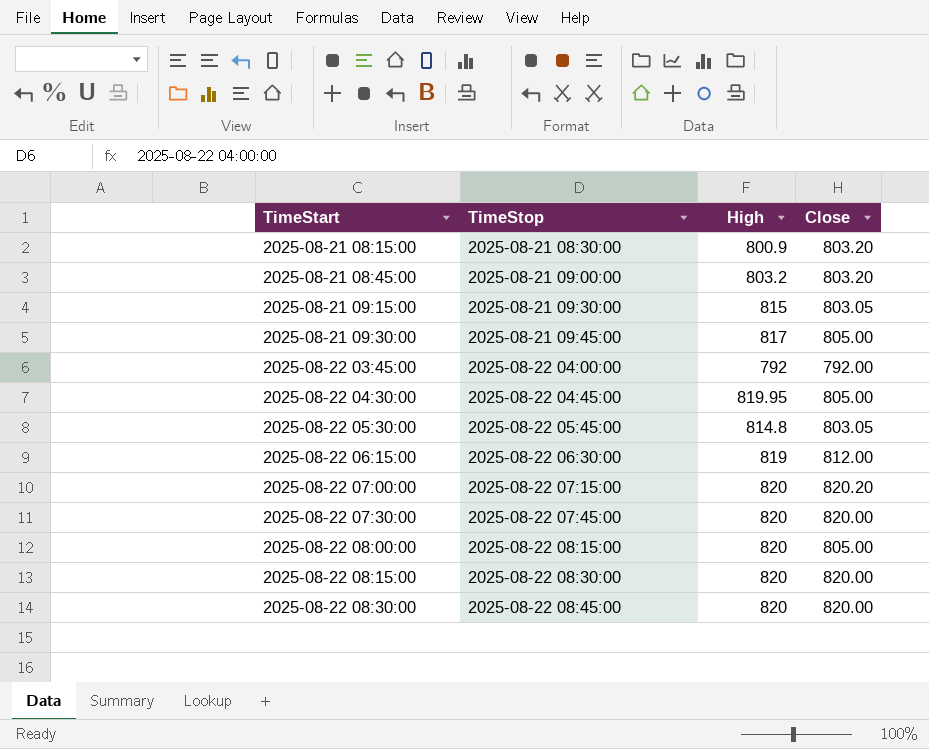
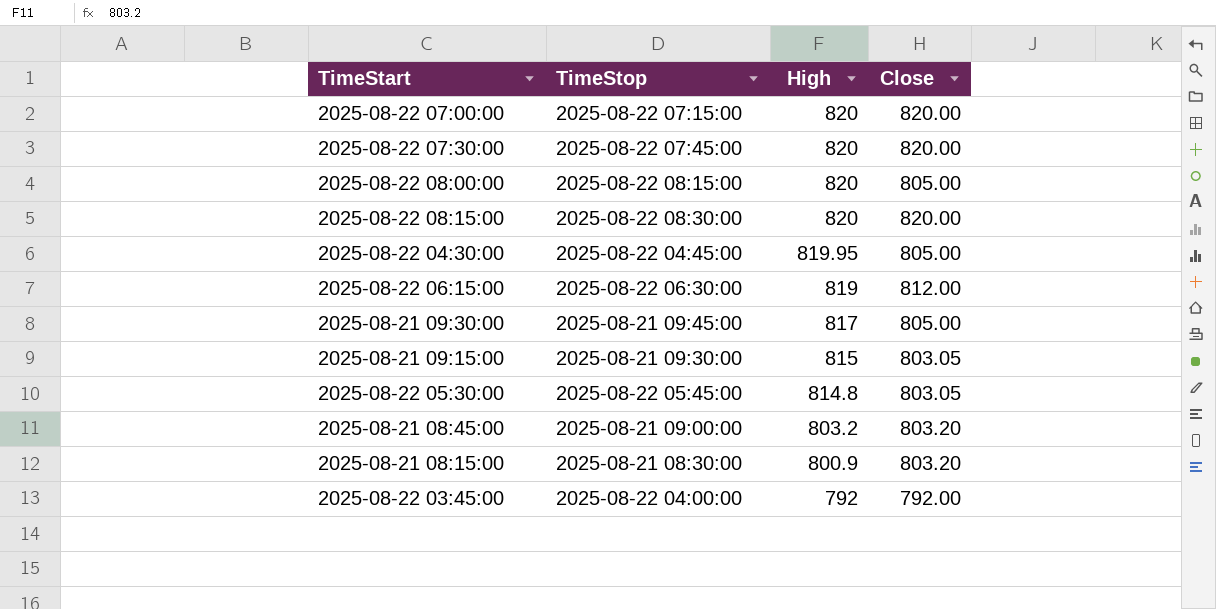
row order: TimeStart ascending -> High descending
row 2025-08-22 08:30:00: 2025-08-22 08:45:00 | 820 | 820.00 -> none
2025-08-22 07:00:00 | Close: 820.20 -> 820.00

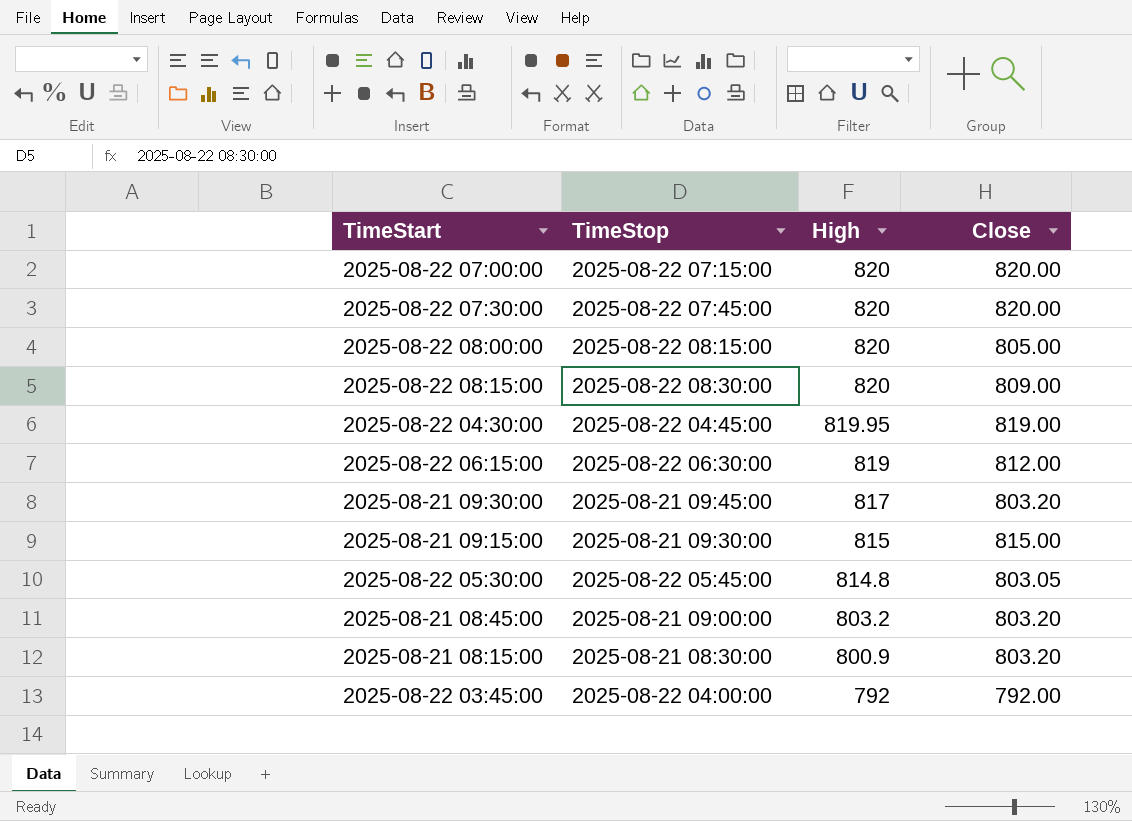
2025-08-22 08:15:00 | Close: 820.00 -> 809.00
2025-08-22 04:30:00 | Close: 805.00 -> 819.00
2025-08-21 09:30:00 | Close: 805.00 -> 803.20
2025-08-21 09:15:00 | Close: 803.05 -> 815.00

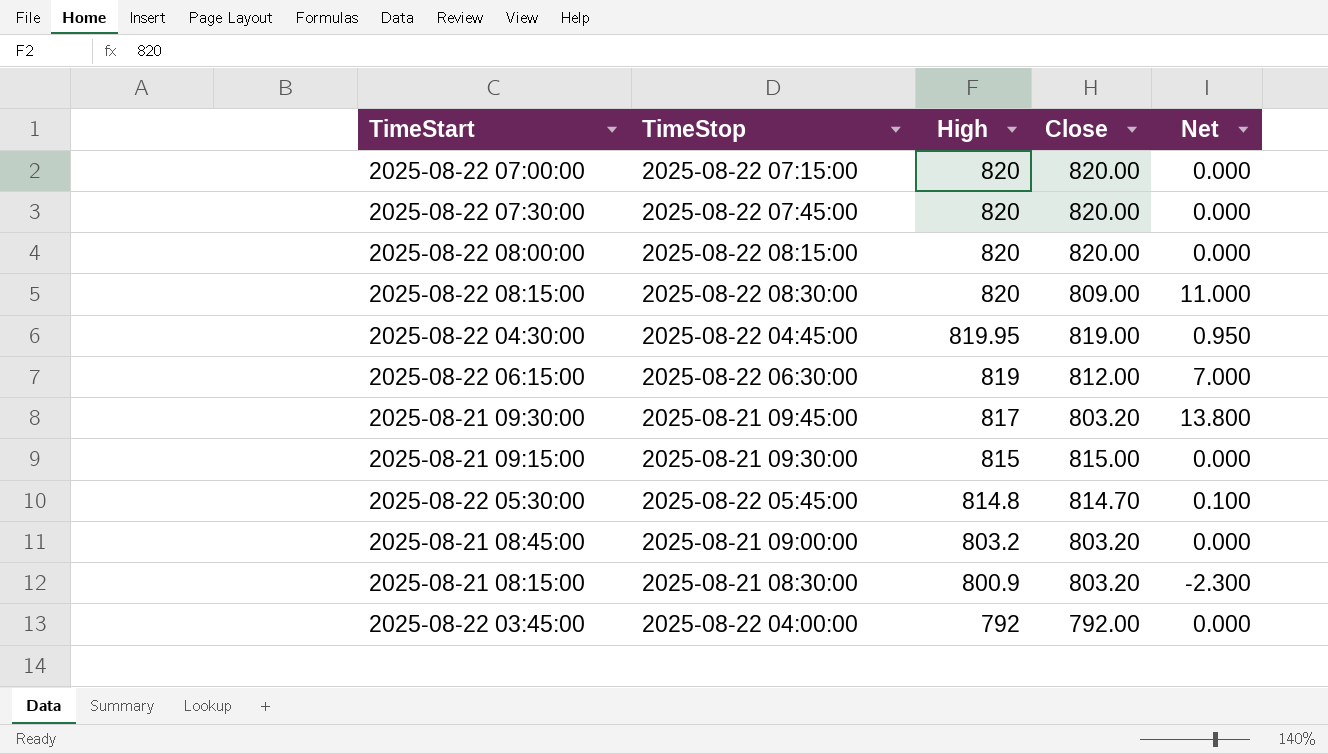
column Net | formula: none -> [High] - [Close]
2025-08-22 08:00:00 | Close: 805.00 -> 820.00
2025-08-22 05:30:00 | Close: 803.05 -> 814.70

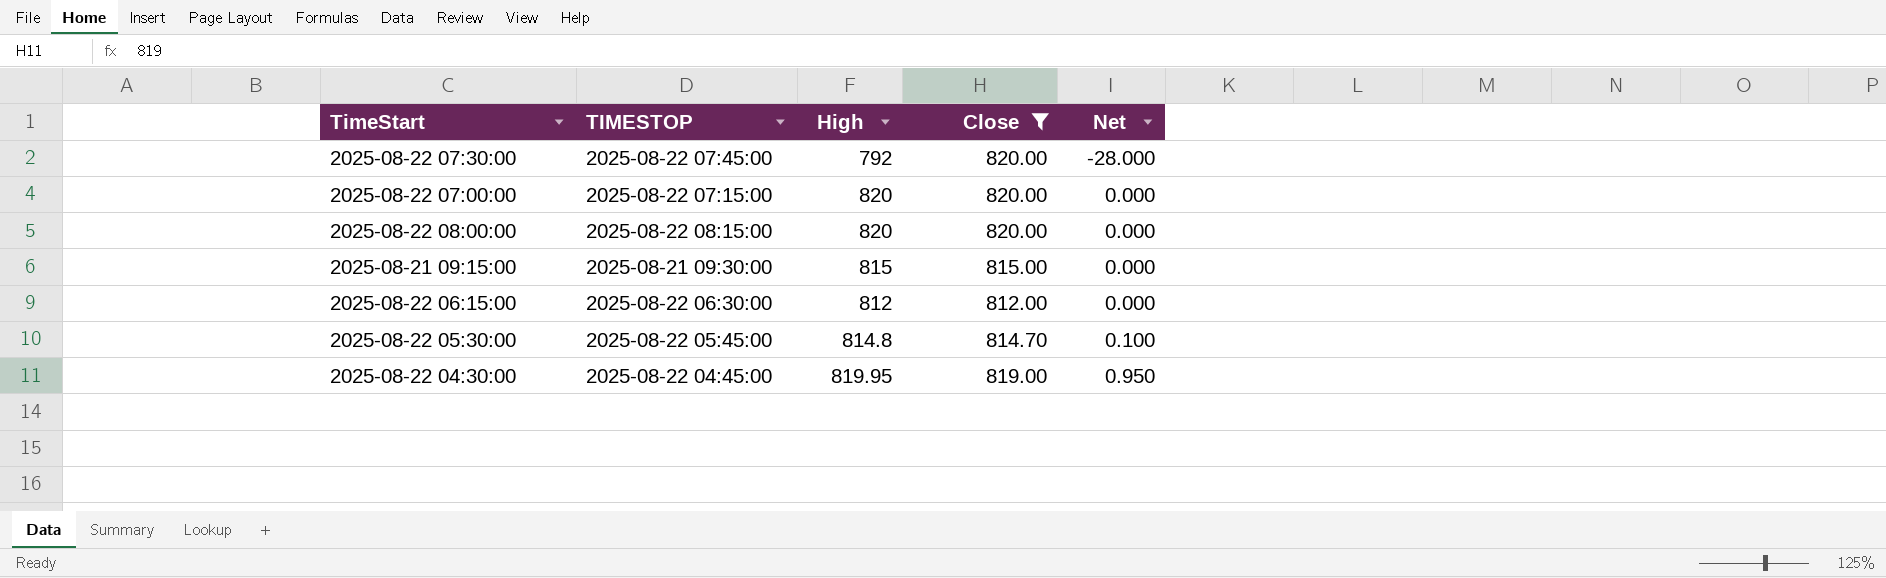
filter: none -> Close >= 812.00
row order: High descending -> Net ascending
column name: TimeStop -> TIMESTOP
2025-08-22 07:30:00 | High: 820 -> 792
2025-08-22 07:30:00 | Net: 0.000 -> -28.000
2025-08-22 06:15:00 | High: 819 -> 812
2025-08-22 06:15:00 | Net: 7.000 -> 0.000

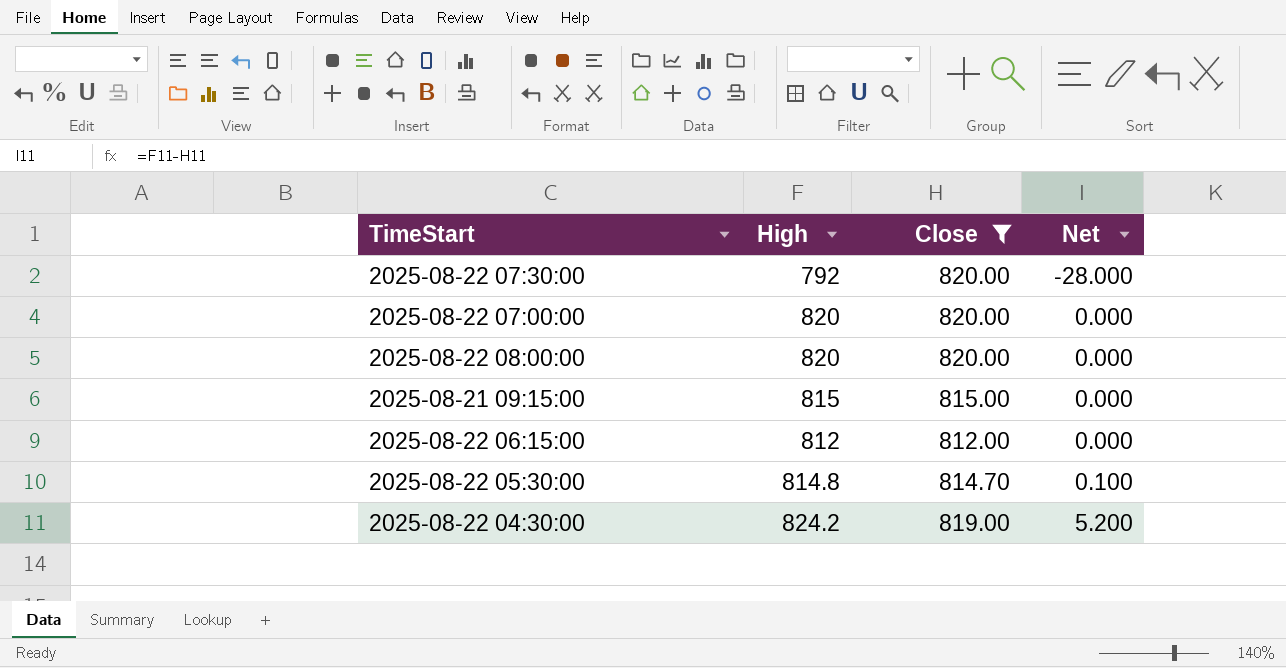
column TIMESTOP | position: 2 -> none
2025-08-22 04:30:00 | High: 819.95 -> 824.2
2025-08-22 04:30:00 | Net: 0.950 -> 5.200

